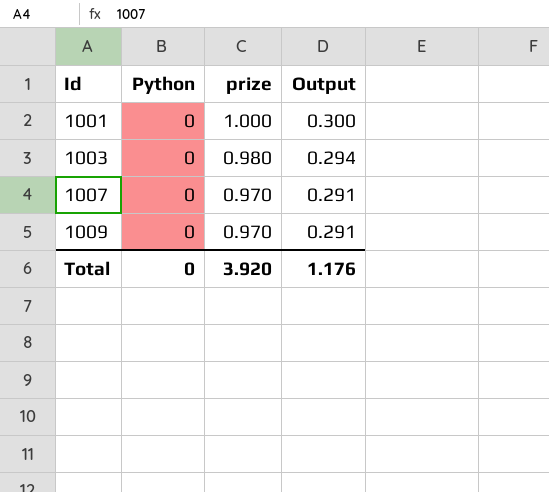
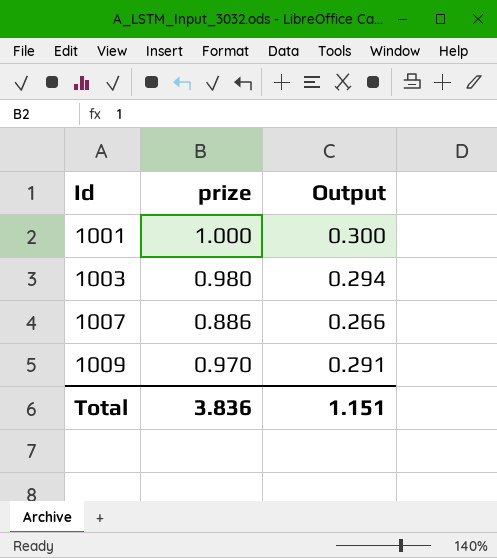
column Python | position: 2 -> none
1007 | prize: 0.970 -> 0.886
1007 | Output: 0.291 -> 0.266
Total | prize: 3.920 -> 3.836
Total | Output: 1.176 -> 1.151

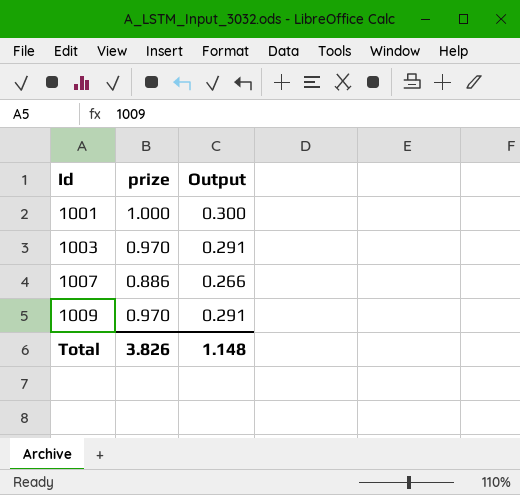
1003 | prize: 0.980 -> 0.970
1003 | Output: 0.294 -> 0.291
Total | prize: 3.836 -> 3.826
Total | Output: 1.151 -> 1.148

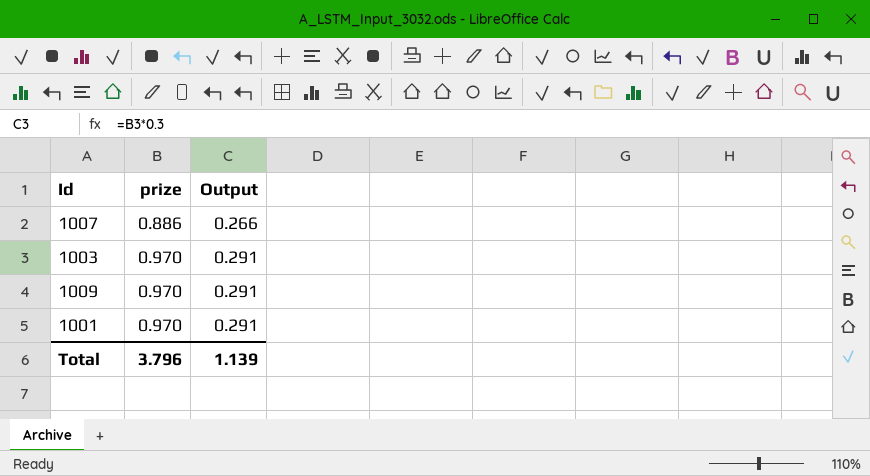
row order: Id ascending -> prize ascending
1001 | prize: 1.000 -> 0.970
1001 | Output: 0.300 -> 0.291
Total | prize: 3.826 -> 3.796
Total | Output: 1.148 -> 1.139

